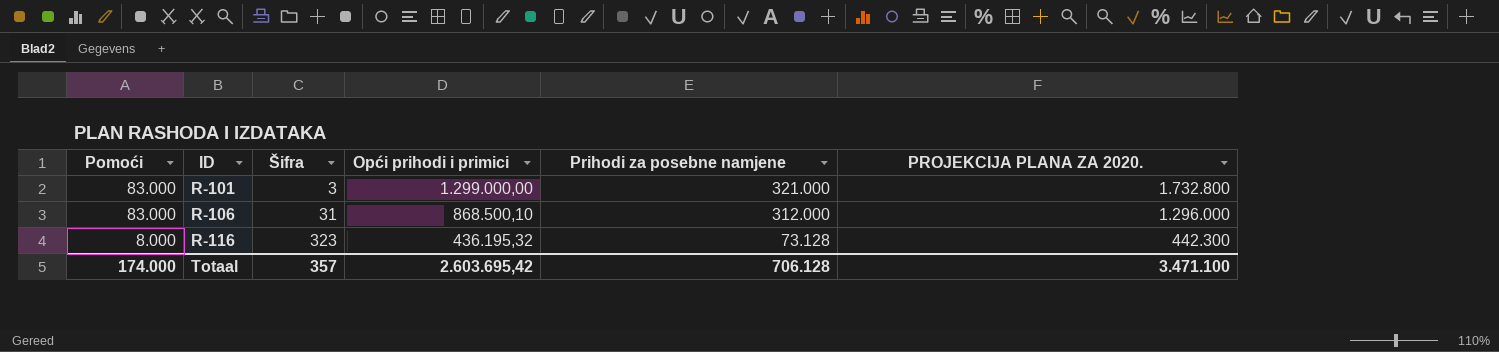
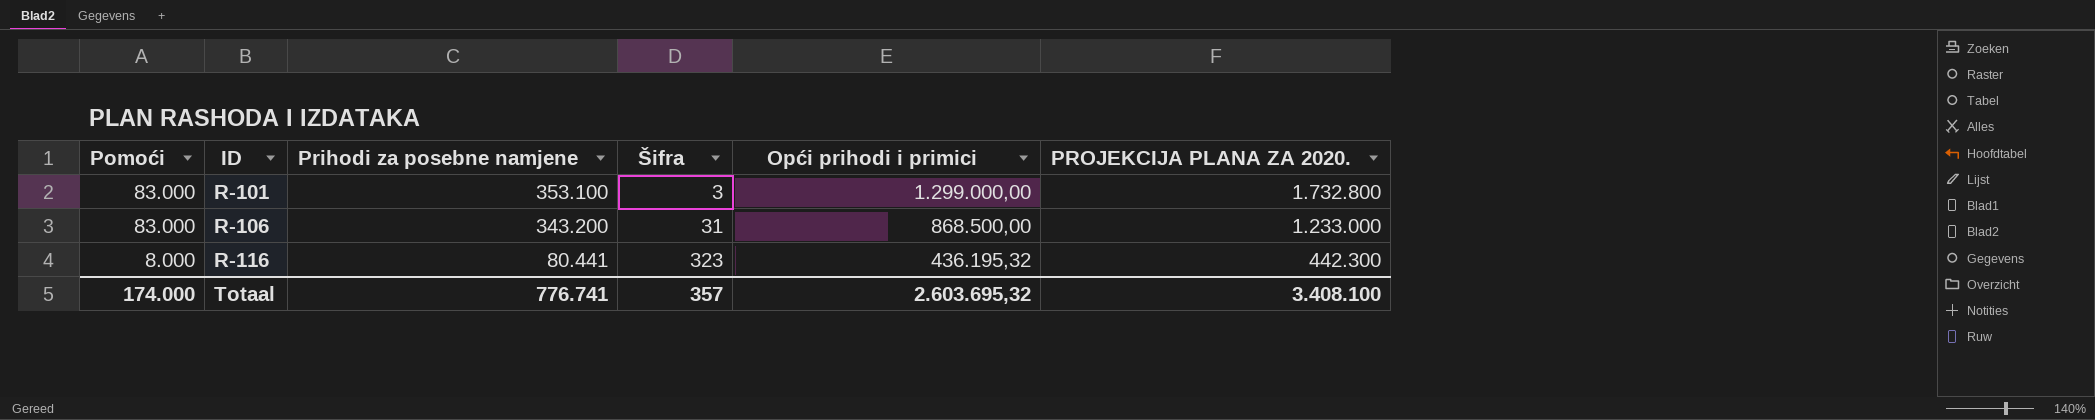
column Prihodi za posebne namjene | position: 5 -> 3
R-101 | Prihodi za posebne namjene: 321.000 -> 353.100
R-106 | Prihodi za posebne namjene: 312.000 -> 343.200
R-106 | Opći prihodi i primici: 868.500,10 -> 868.500,00
R-106 | PROJEKCIJA PLANA ZA 2020.: 1.296.000 -> 1.233.000
R-116 | Prihodi za posebne namjene: 73.128 -> 80.441
Totaal | Prihodi za posebne namjene: 706.128 -> 776.741
Totaal | Opći prihodi i primici: 2.603.695,42 -> 2.603.695,32
Totaal | PROJEKCIJA PLANA ZA 2020.: 3.471.100 -> 3.408.100

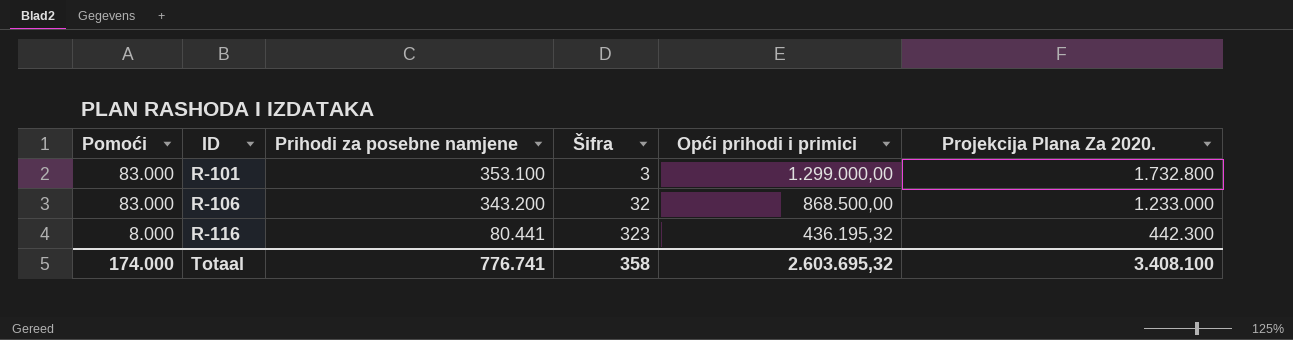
column name: PROJEKCIJA PLANA ZA 2020. -> Projekcija Plana Za 2020.
R-106 | Šifra: 31 -> 32
Totaal | Šifra: 357 -> 358

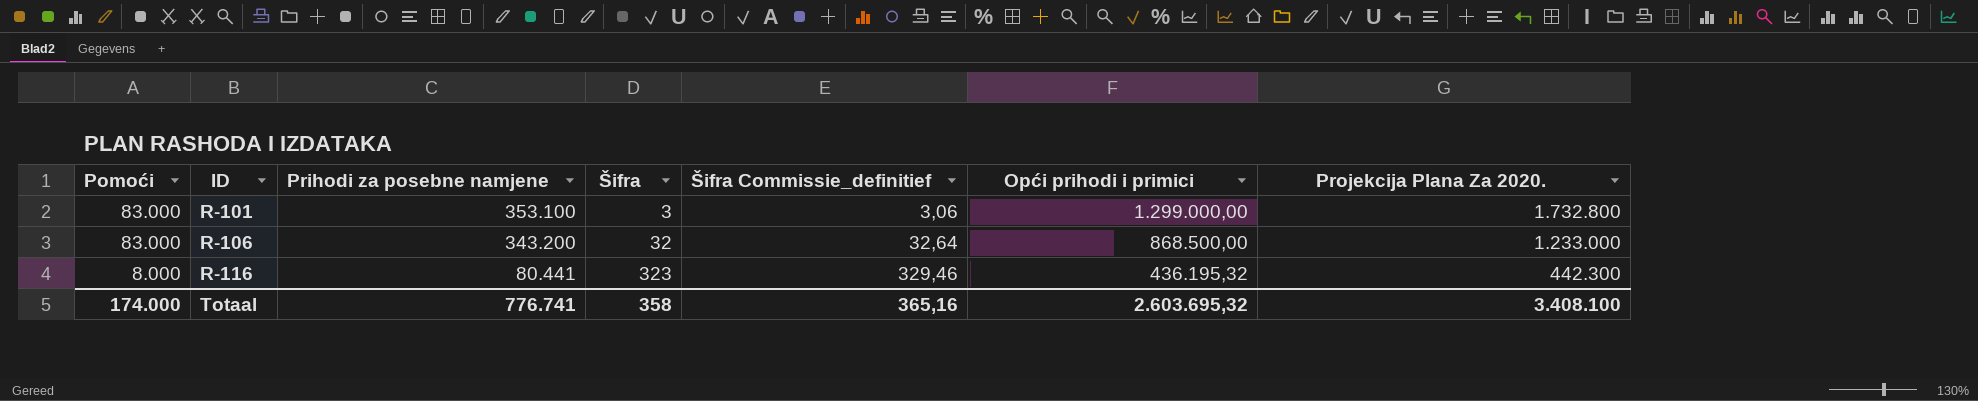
column Šifra Commissie_definitief | formula: none -> [Šifra] * 1,02

